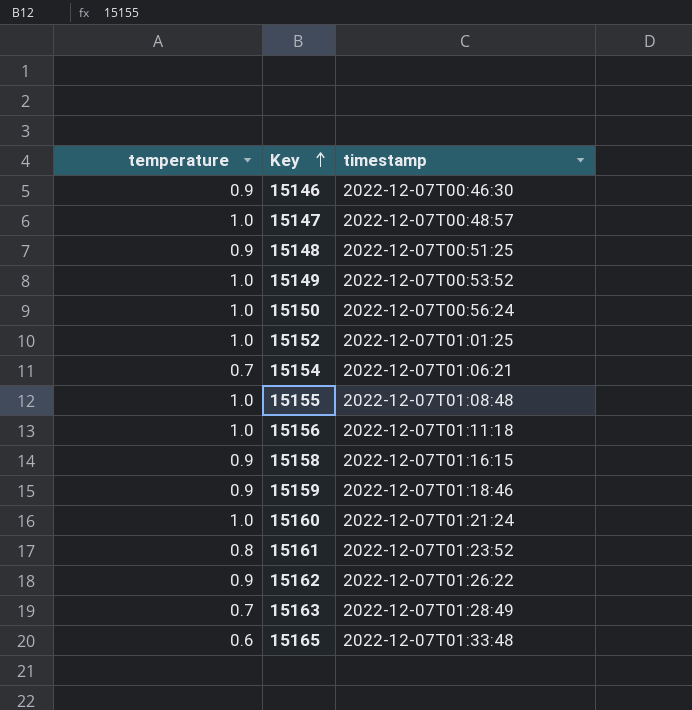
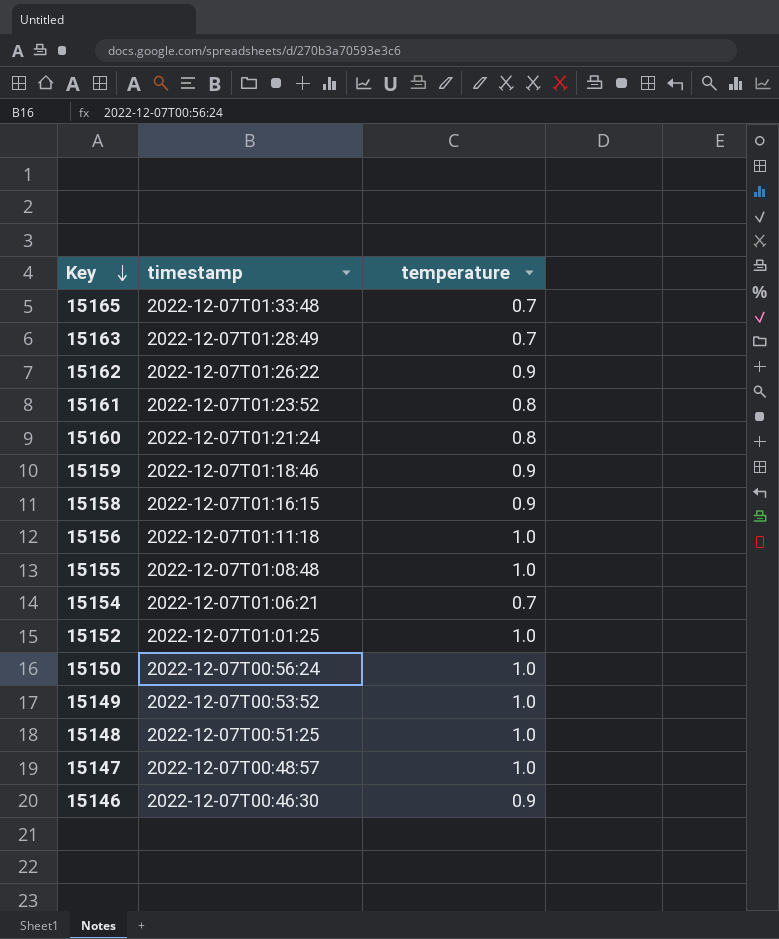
row order: Key ascending -> Key descending
column temperature | position: 1 -> 3
15165 | temperature: 0.6 -> 0.7
15160 | temperature: 1.0 -> 0.8
15148 | temperature: 0.9 -> 1.0

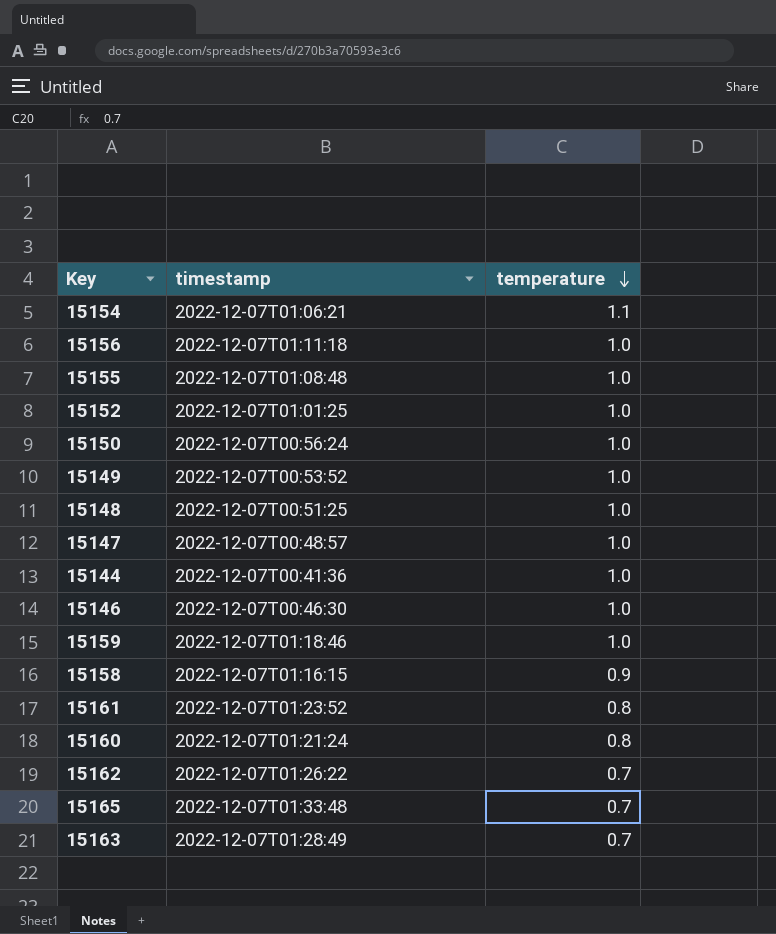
row order: Key descending -> temperature descending
15154 | temperature: 0.7 -> 1.1
row 15144: none -> 2022-12-07T00:41:36 | 1.0
15146 | temperature: 0.9 -> 1.0
15159 | temperature: 0.9 -> 1.0
15162 | temperature: 0.9 -> 0.7

